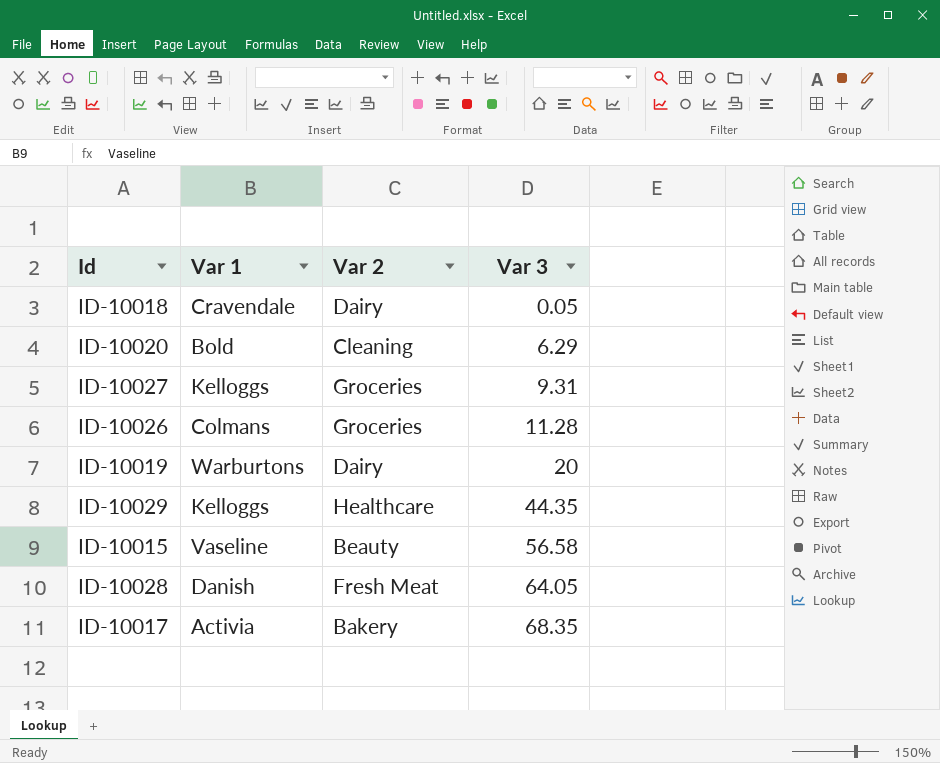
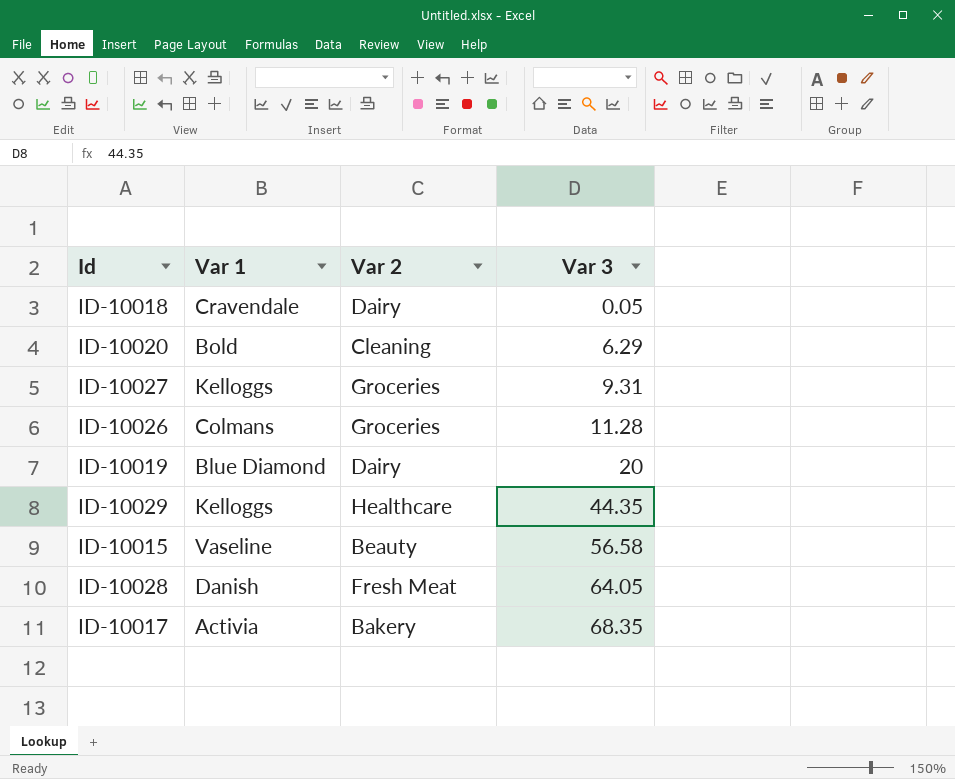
ID-10019 | Var 1: Warburtons -> Blue Diamond

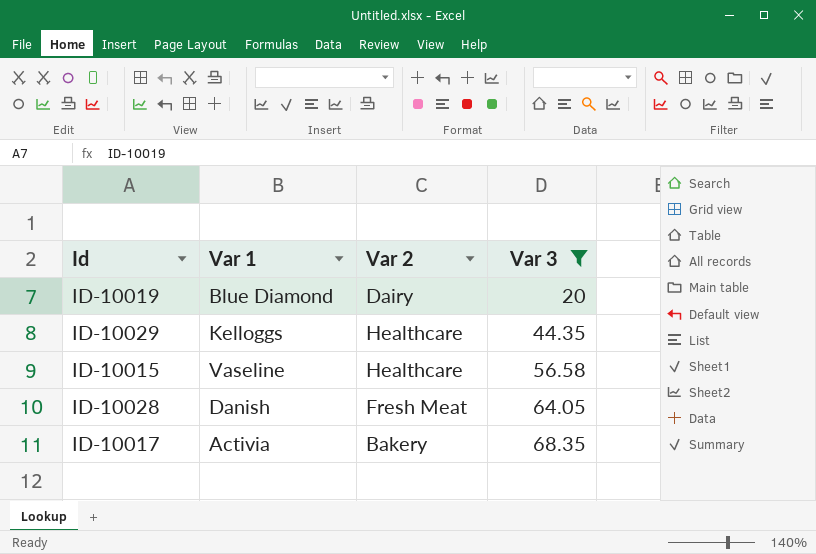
filter: none -> Var 3 >= 20
ID-10015 | Var 2: Beauty -> Healthcare

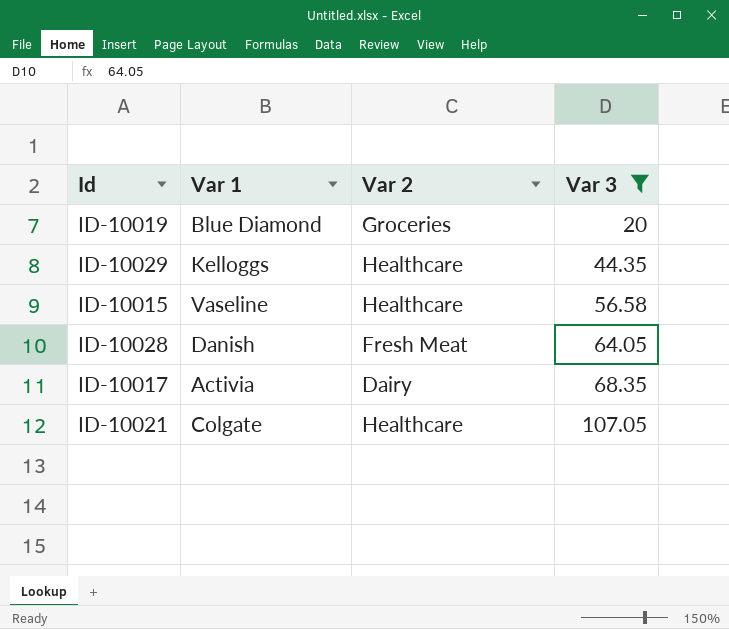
ID-10019 | Var 2: Dairy -> Groceries
ID-10017 | Var 2: Bakery -> Dairy
row ID-10021: none -> Colgate | Healthcare | 107.05

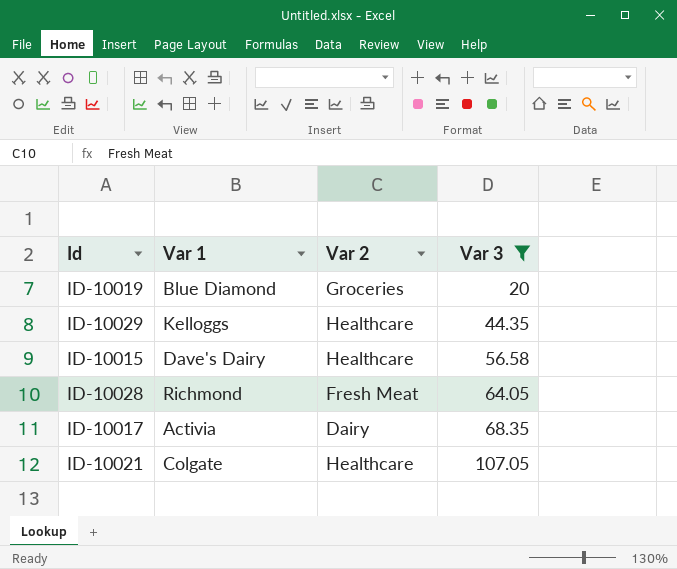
ID-10015 | Var 1: Vaseline -> Dave's Dairy
ID-10028 | Var 1: Danish -> Richmond

